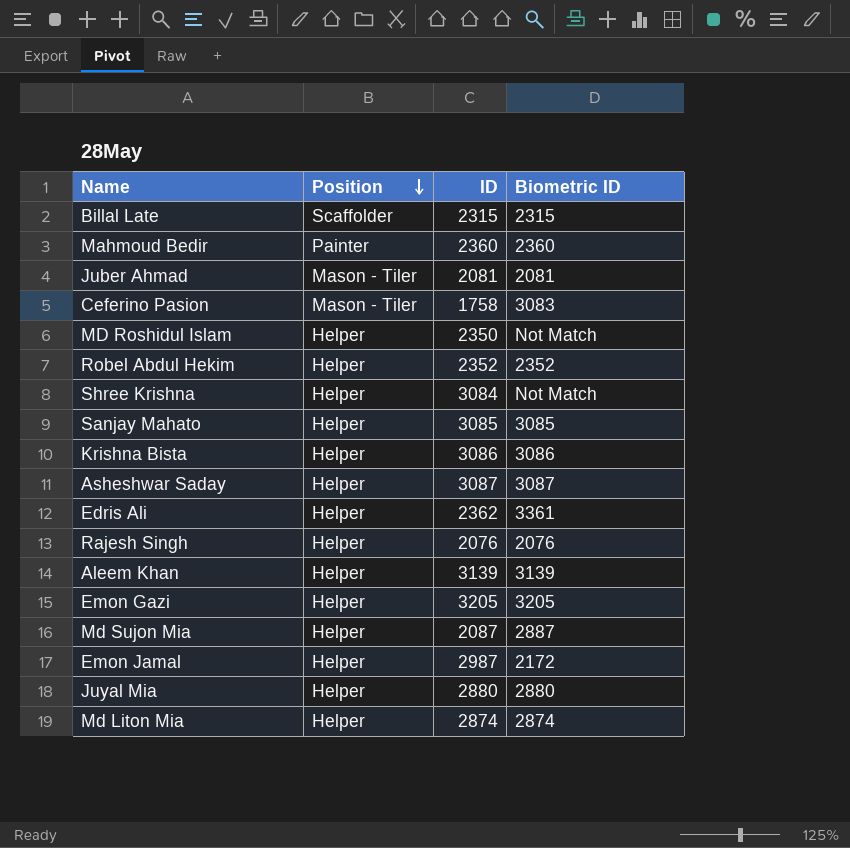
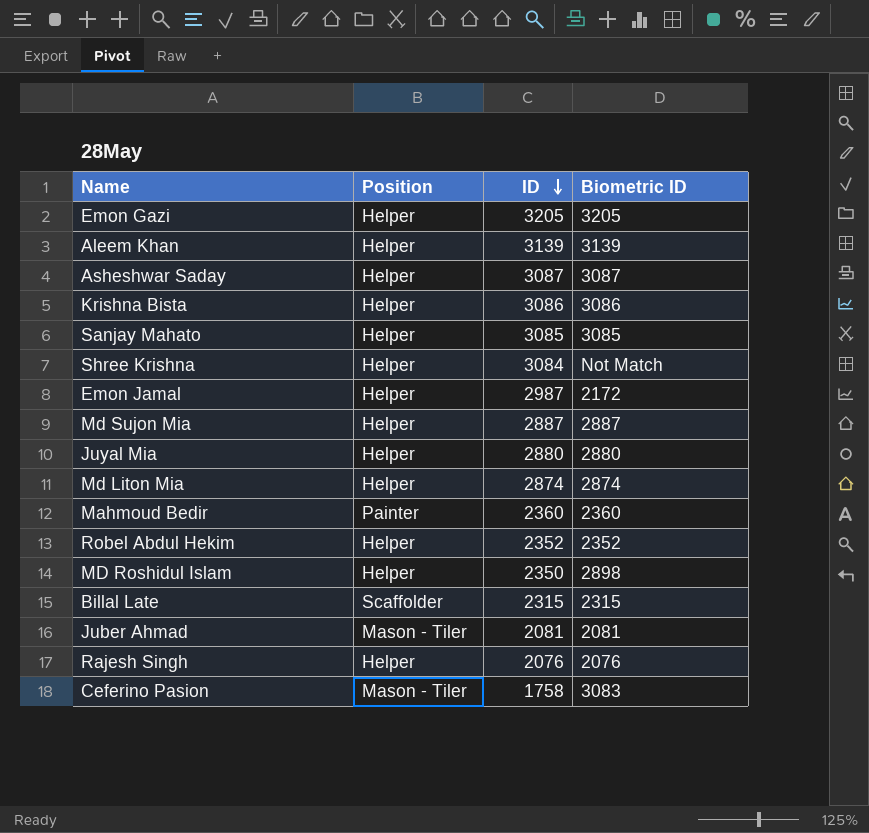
row order: Position descending -> ID descending
row Edris Ali: Helper | 2362 | 3361 -> none
Md Sujon Mia | ID: 2087 -> 2887
MD Roshidul Islam | Biometric ID: Not Match -> 2898

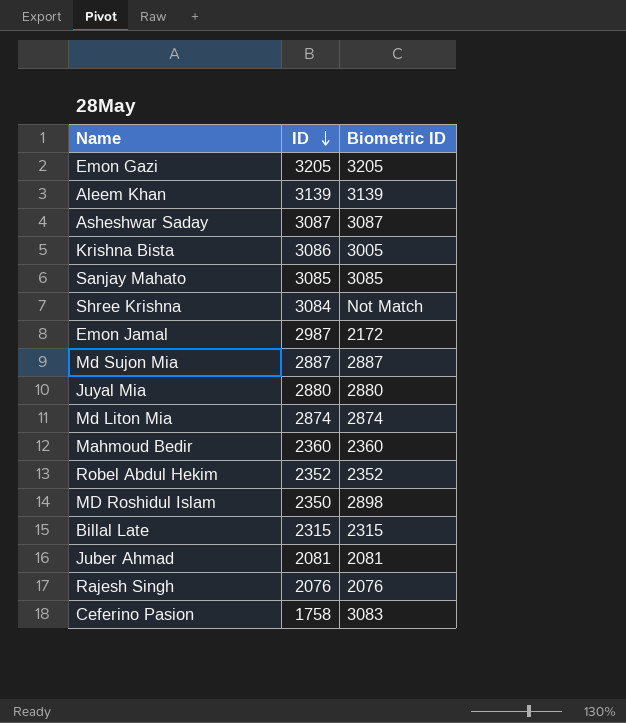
column Position | position: 2 -> none
Krishna Bista | Biometric ID: 3086 -> 3005

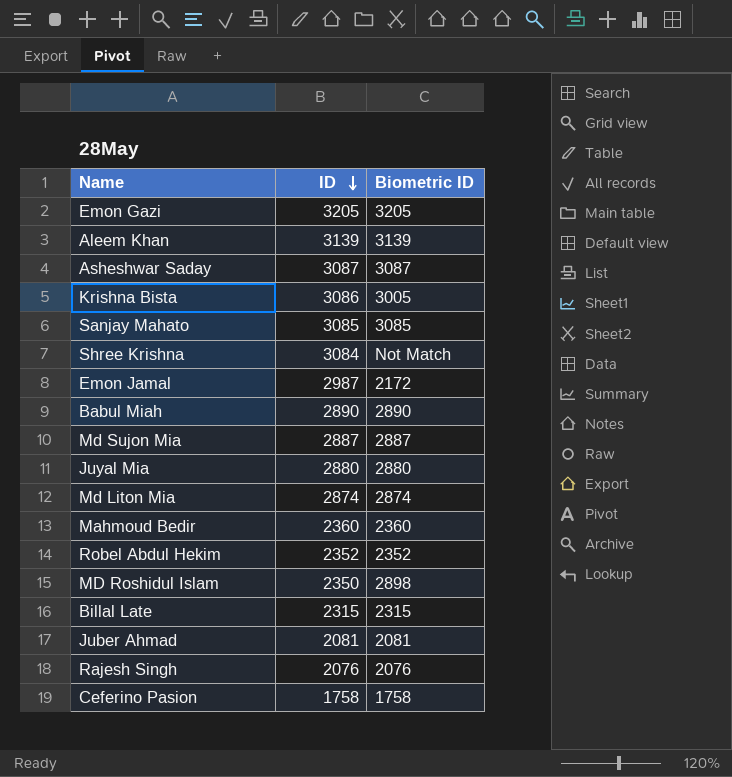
row Babul Miah: none -> 2890 | 2890
Ceferino Pasion | Biometric ID: 3083 -> 1758

